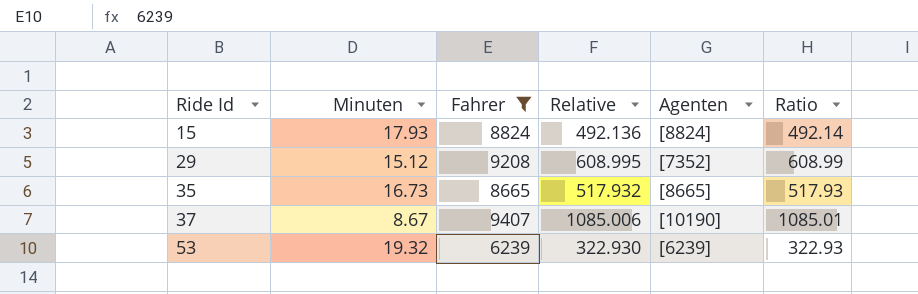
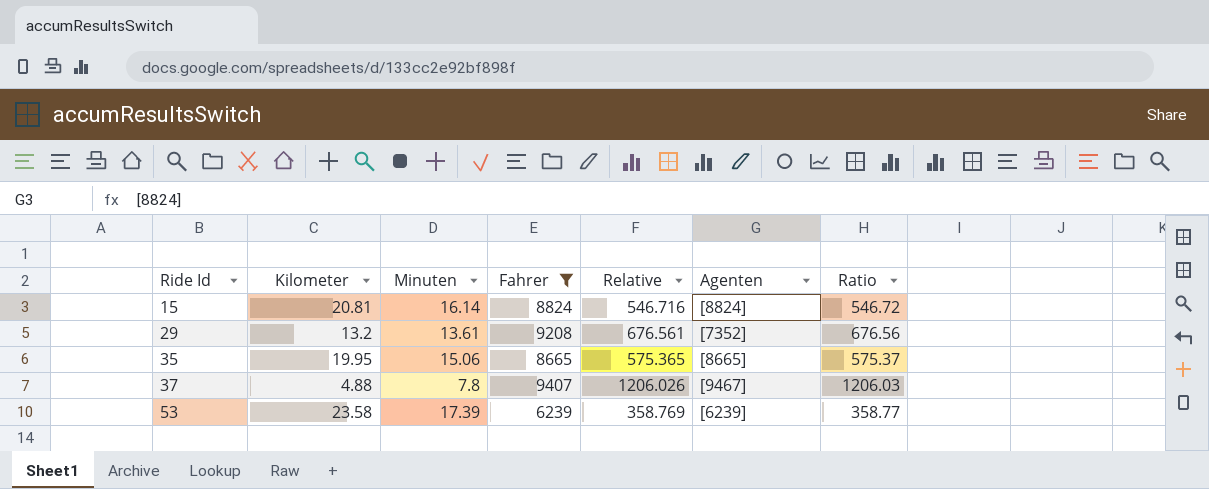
column Kilometer | position: none -> 2
15 | Minuten: 17.93 -> 16.14
15 | Relative: 492.136 -> 546.716
15 | Ratio: 492.14 -> 546.72
29 | Minuten: 15.12 -> 13.61
29 | Relative: 608.995 -> 676.561
29 | Ratio: 608.99 -> 676.56
35 | Minuten: 16.73 -> 15.06
35 | Relative: 517.932 -> 575.365
35 | Ratio: 517.93 -> 575.37
37 | Minuten: 8.67 -> 7.8
37 | Relative: 1085.006 -> 1206.026
37 | Agenten: [10190] -> [9467]
37 | Ratio: 1085.01 -> 1206.03
53 | Minuten: 19.32 -> 17.39
53 | Relative: 322.930 -> 358.769
53 | Ratio: 322.93 -> 358.77

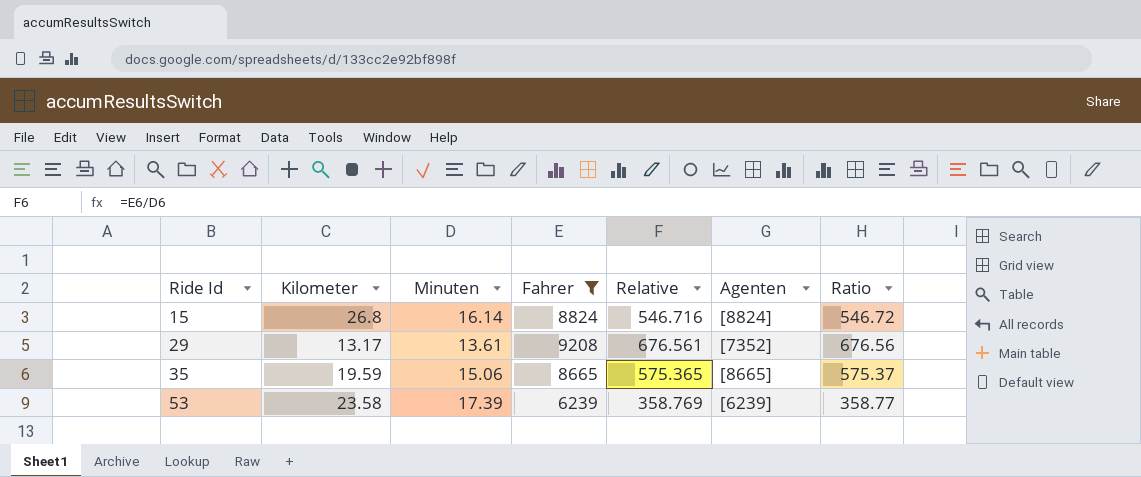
row 37: 4.88 | 7.8 | 9407 | 1206.026 | [9467] | 1206.03 -> none
15 | Kilometer: 20.81 -> 26.8
29 | Kilometer: 13.2 -> 13.17
35 | Kilometer: 19.95 -> 19.59

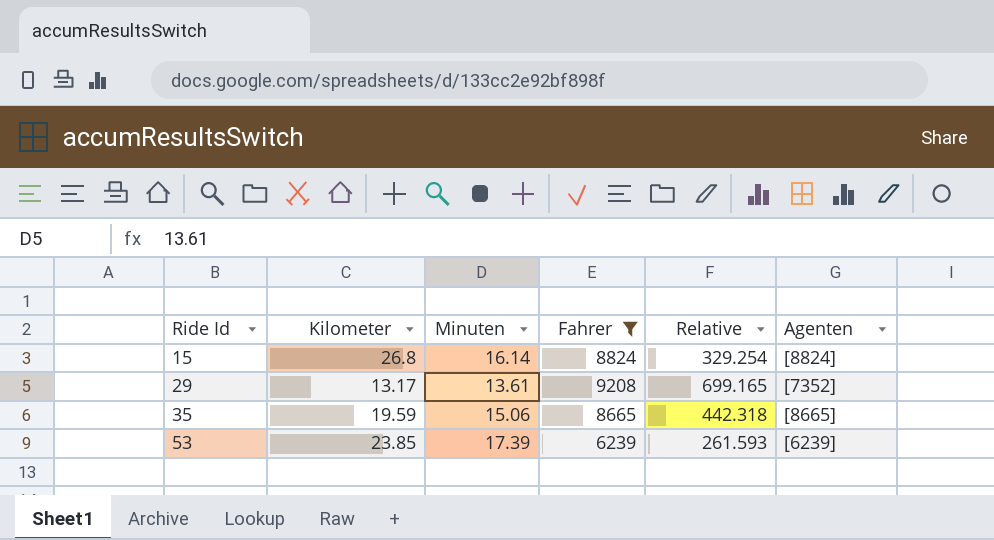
column Ratio | formula: [Fahrer] / [Minuten] -> none
column Relative | formula: [Fahrer] / [Minuten] -> [Fahrer] / [Kilometer]
53 | Kilometer: 23.58 -> 23.85

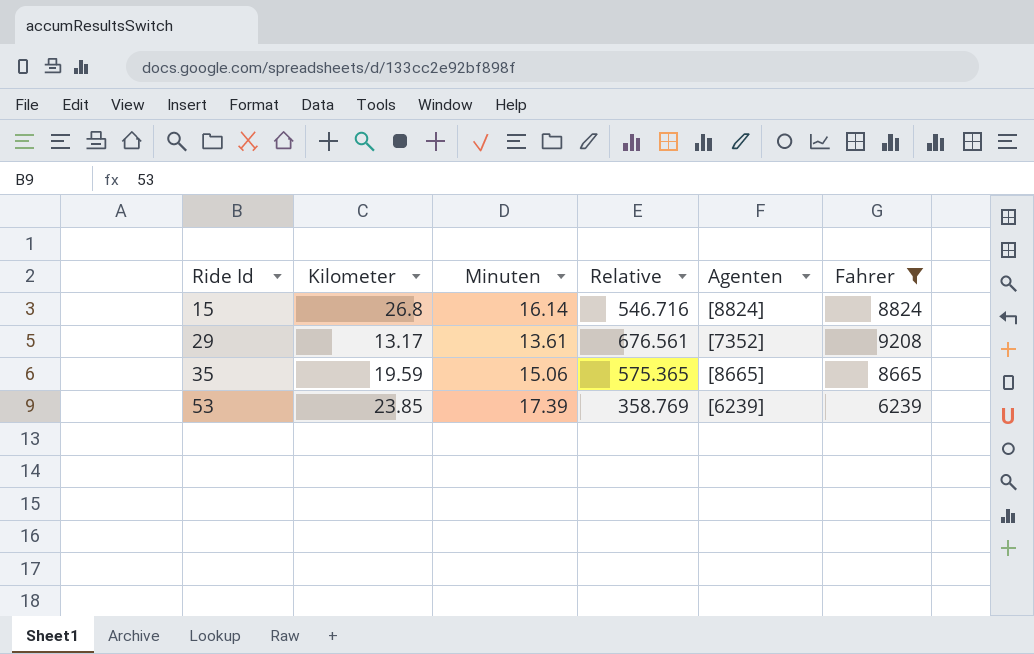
column Relative | formula: [Fahrer] / [Kilometer] -> [Fahrer] / [Minuten]
column Fahrer | position: 4 -> 6

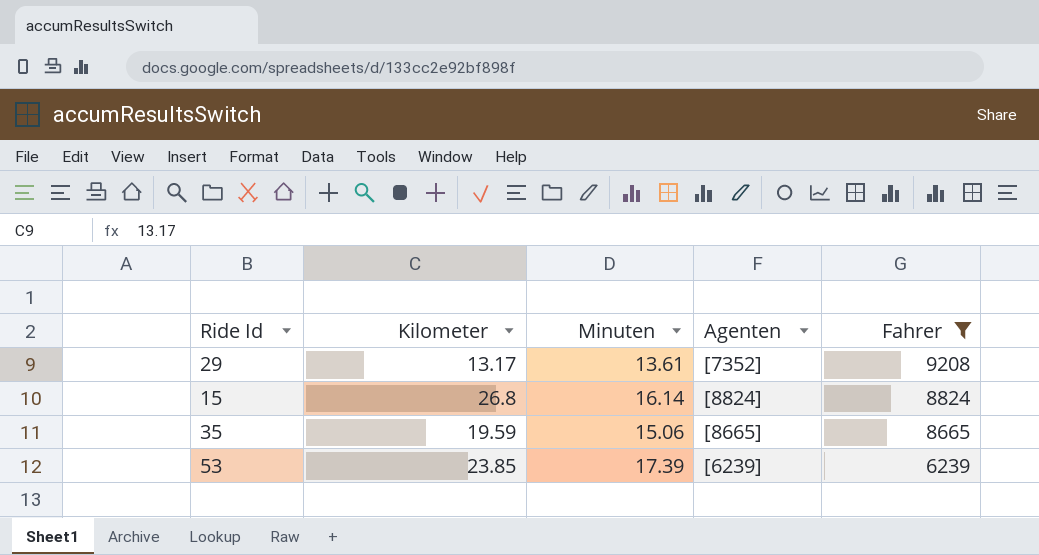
row order: Ride Id ascending -> Fahrer descending
column Relative | formula: [Fahrer] / [Minuten] -> none

